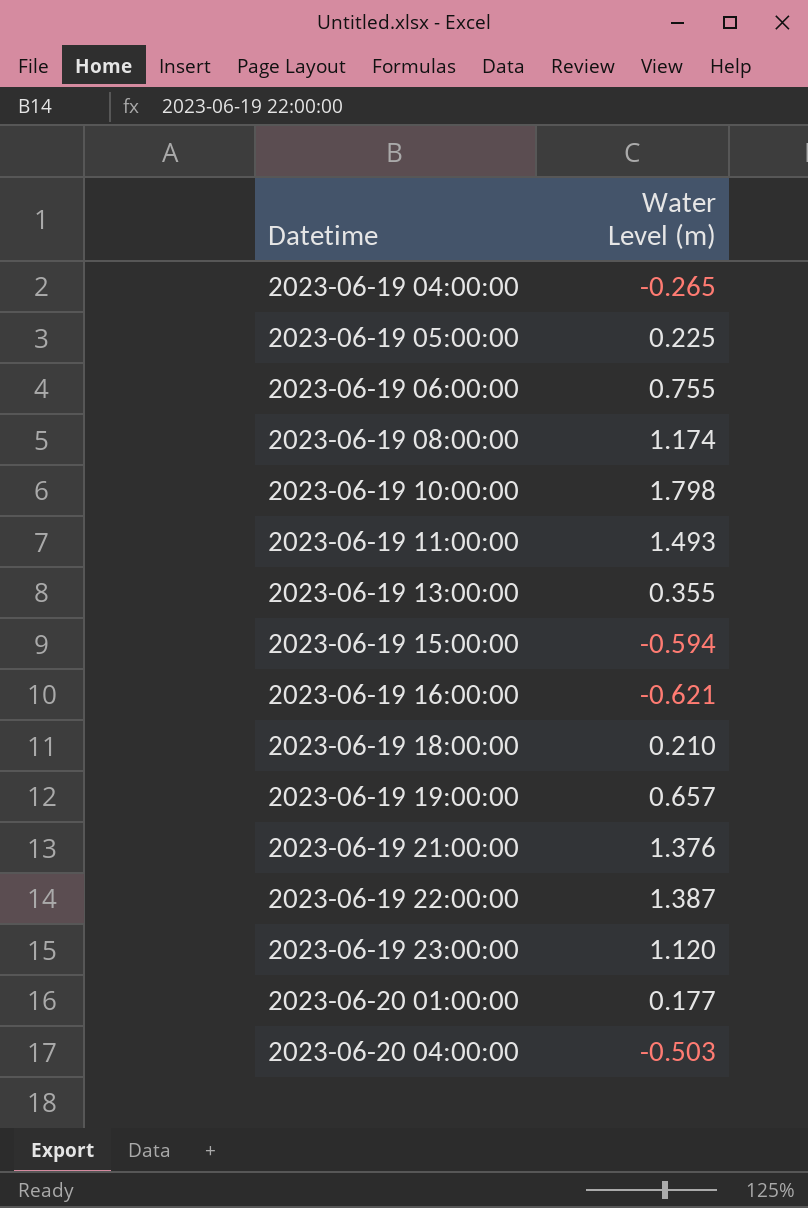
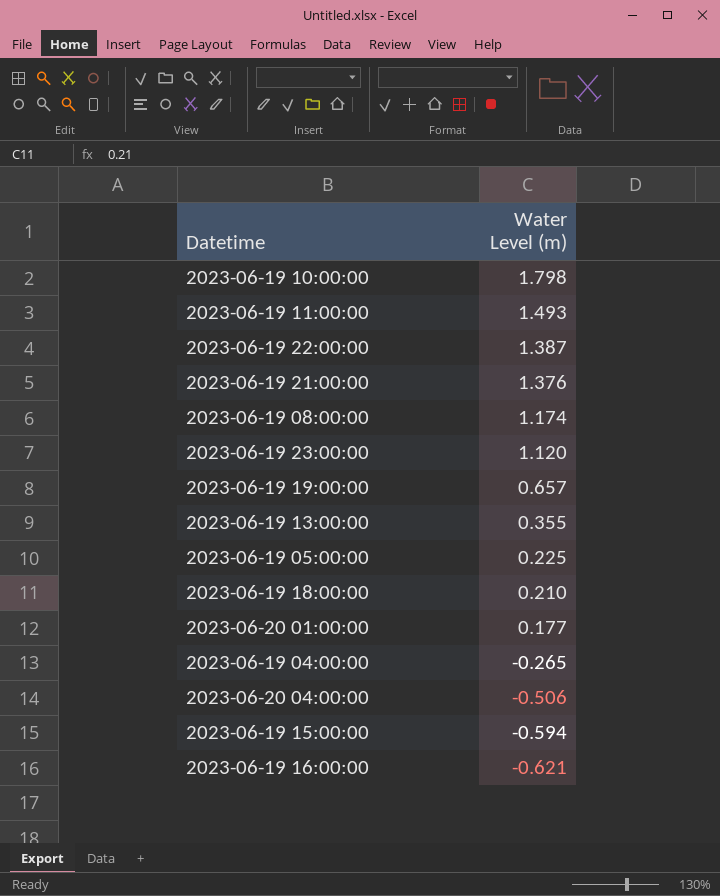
row order: Datetime ascending -> Water Level (m) descending
row 2023-06-19 06:00:00: 0.755 -> none
2023-06-20 04:00:00 | Water Level (m): -0.503 -> -0.506

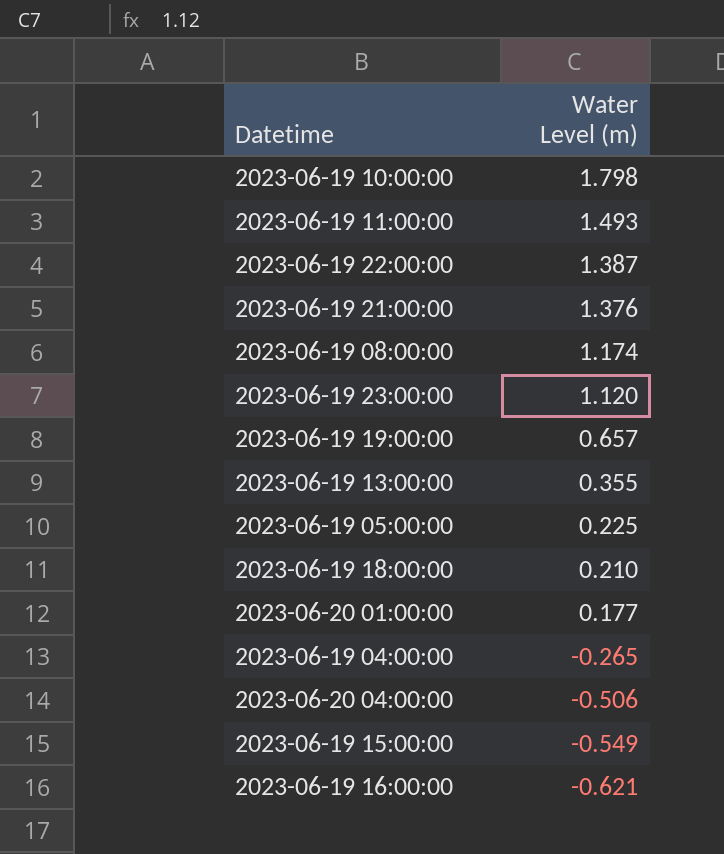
2023-06-19 15:00:00 | Water Level (m): -0.594 -> -0.549

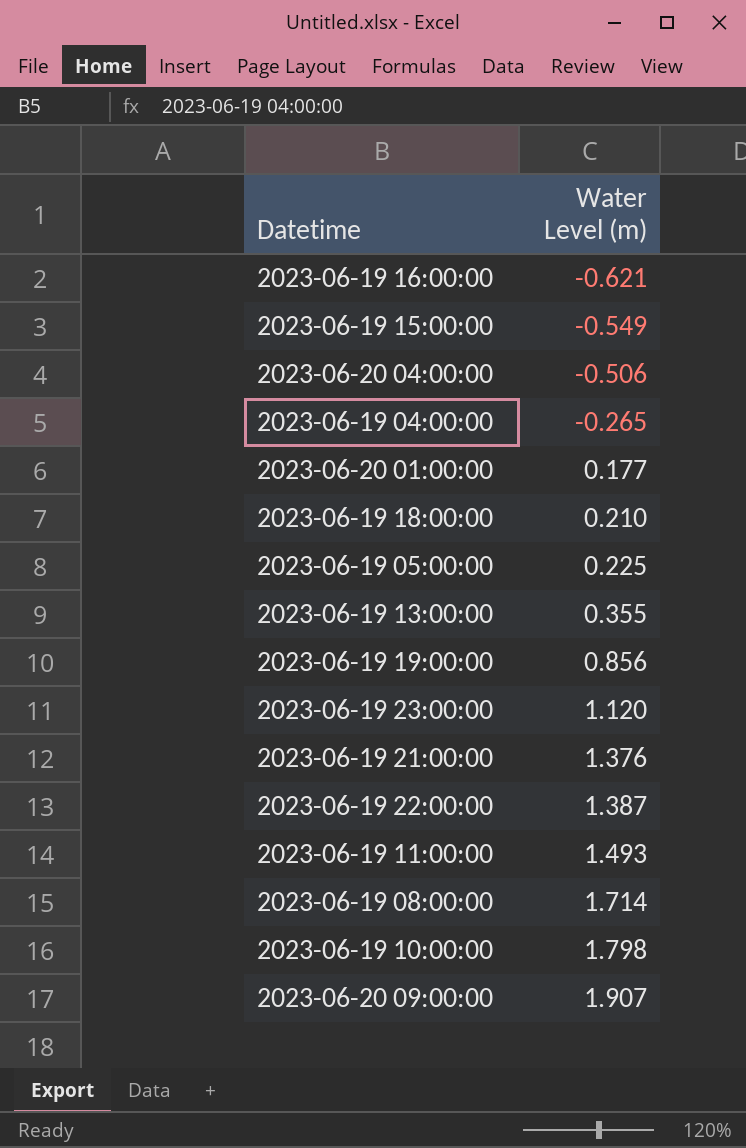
row order: Water Level (m) descending -> Water Level (m) ascending
2023-06-19 19:00:00 | Water Level (m): 0.657 -> 0.856
2023-06-19 08:00:00 | Water Level (m): 1.174 -> 1.714
row 2023-06-20 09:00:00: none -> 1.907

